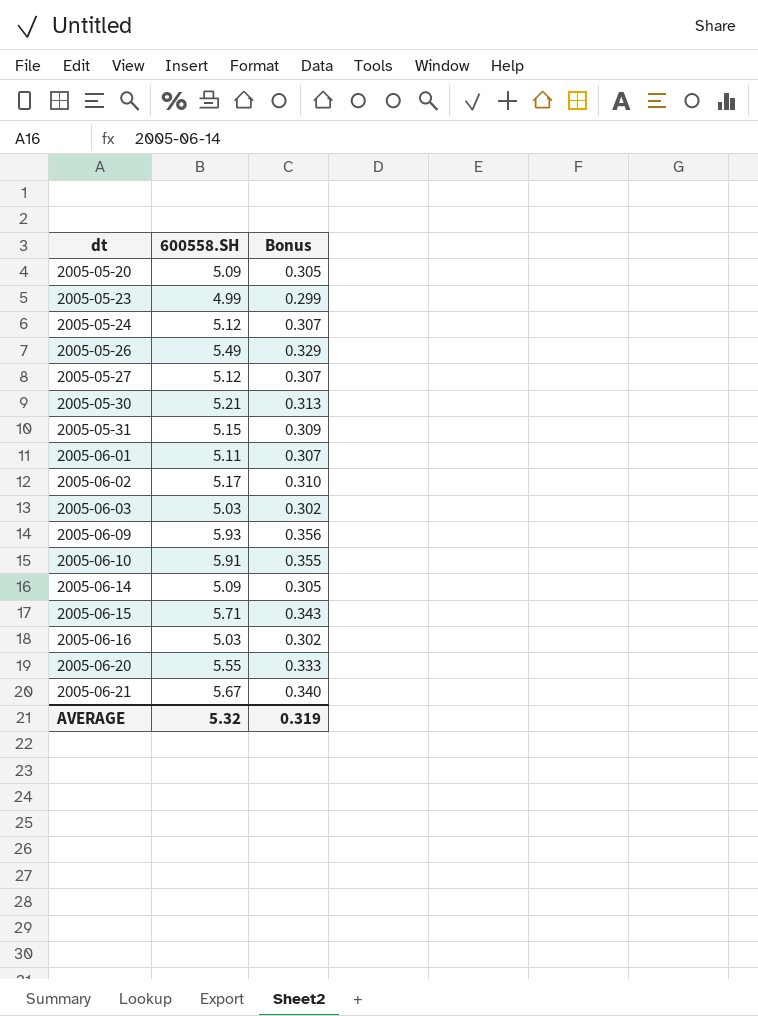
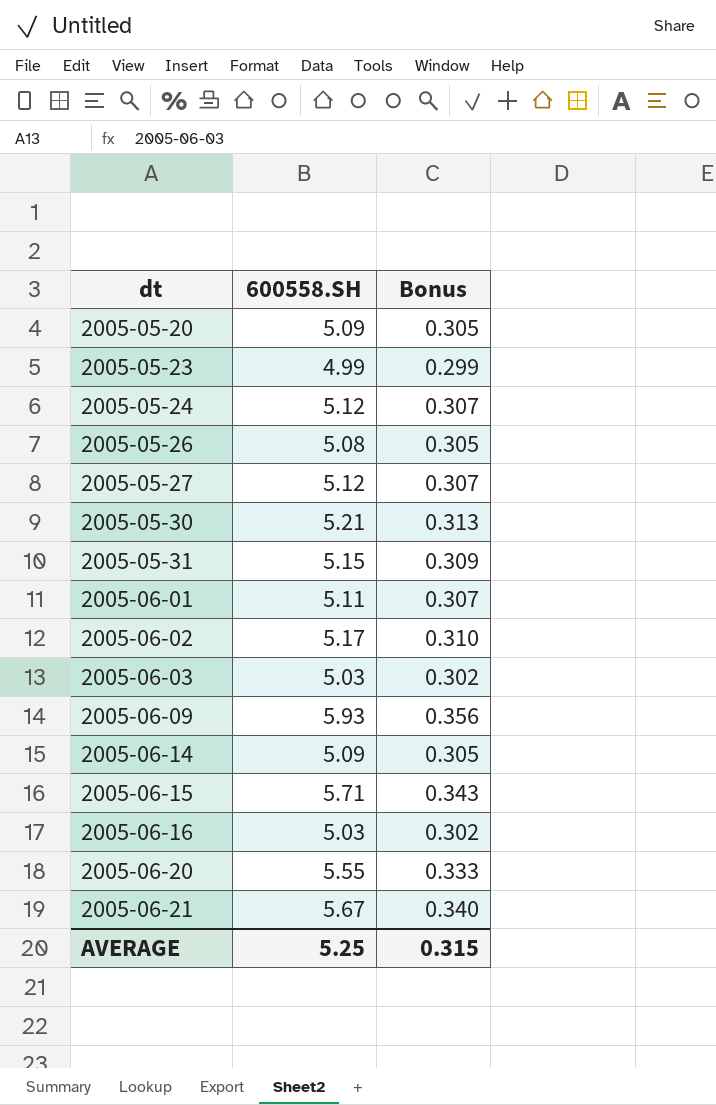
row 2005-06-10: 5.91 | 0.355 -> none
2005-05-26 | 600558.SH: 5.49 -> 5.08
2005-05-26 | Bonus: 0.329 -> 0.305
AVERAGE | 600558.SH: 5.32 -> 5.25
AVERAGE | Bonus: 0.319 -> 0.315

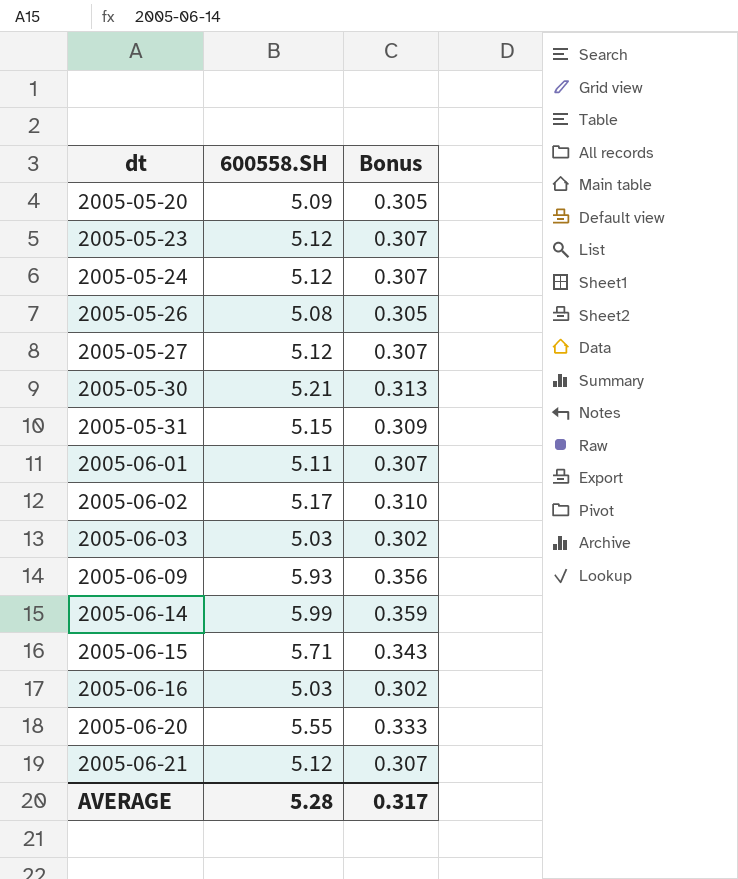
2005-05-23 | 600558.SH: 4.99 -> 5.12
2005-05-23 | Bonus: 0.299 -> 0.307
2005-06-14 | 600558.SH: 5.09 -> 5.99
2005-06-14 | Bonus: 0.305 -> 0.359
2005-06-21 | 600558.SH: 5.67 -> 5.12
2005-06-21 | Bonus: 0.340 -> 0.307
AVERAGE | 600558.SH: 5.25 -> 5.28
AVERAGE | Bonus: 0.315 -> 0.317

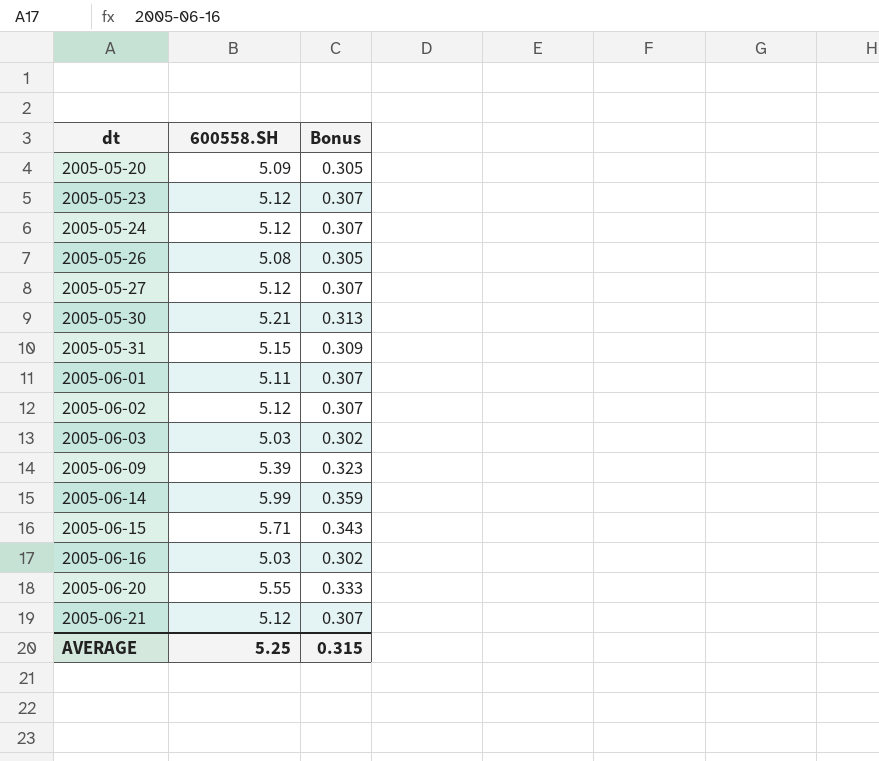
2005-06-02 | 600558.SH: 5.17 -> 5.12
2005-06-02 | Bonus: 0.310 -> 0.307
2005-06-09 | 600558.SH: 5.93 -> 5.39
2005-06-09 | Bonus: 0.356 -> 0.323
AVERAGE | 600558.SH: 5.28 -> 5.25
AVERAGE | Bonus: 0.317 -> 0.315

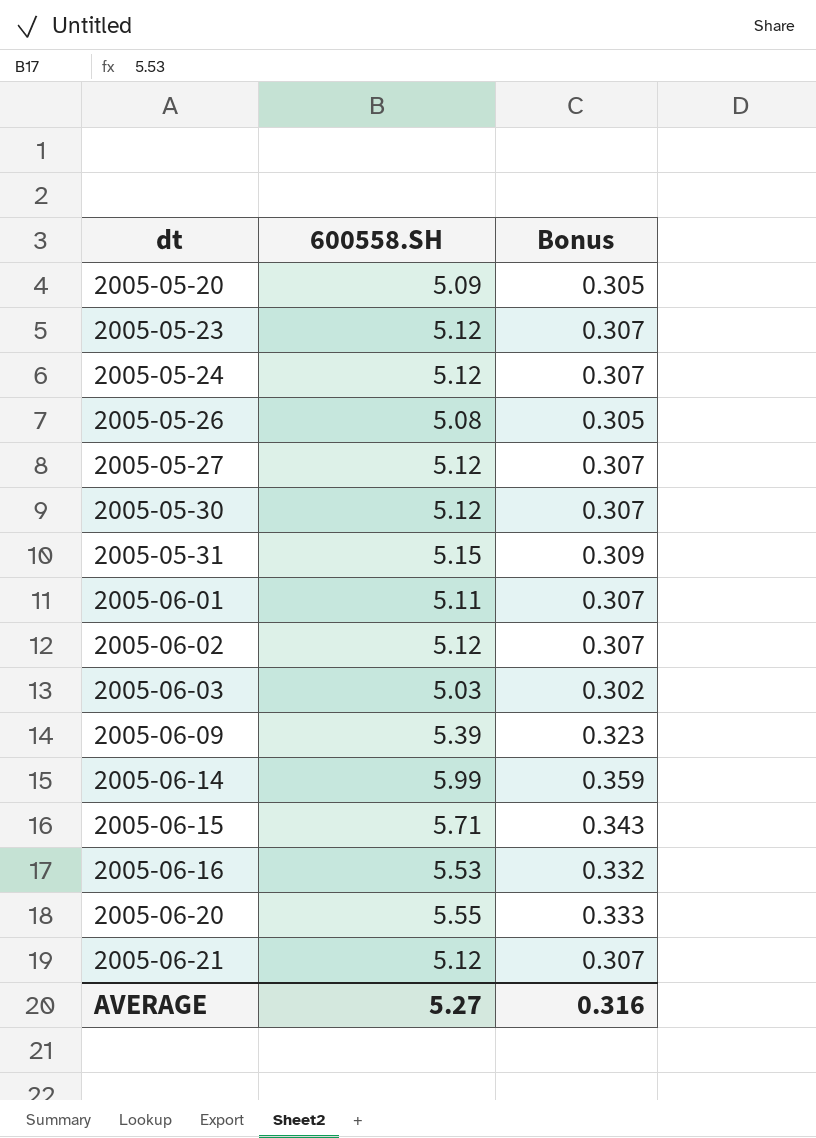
2005-05-30 | 600558.SH: 5.21 -> 5.12
2005-05-30 | Bonus: 0.313 -> 0.307
2005-06-16 | 600558.SH: 5.03 -> 5.53
2005-06-16 | Bonus: 0.302 -> 0.332
AVERAGE | 600558.SH: 5.25 -> 5.27
AVERAGE | Bonus: 0.315 -> 0.316

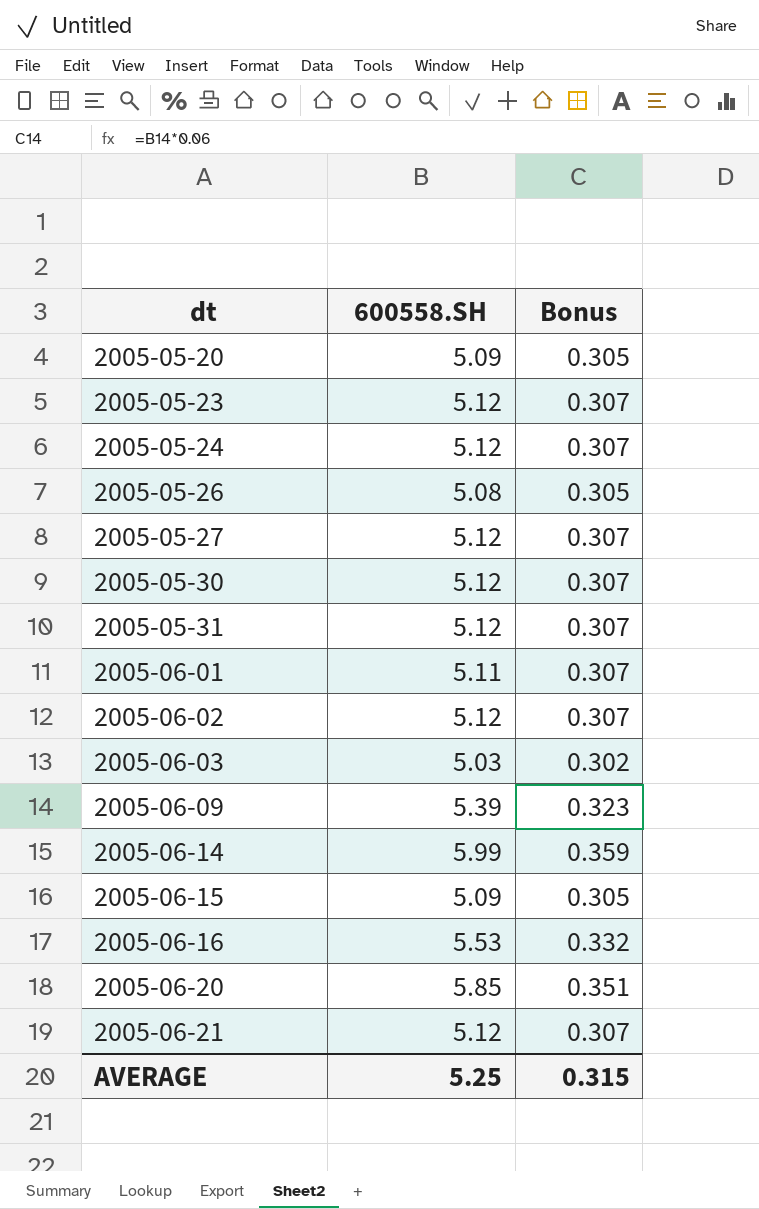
2005-05-31 | 600558.SH: 5.15 -> 5.12
2005-05-31 | Bonus: 0.309 -> 0.307
2005-06-15 | 600558.SH: 5.71 -> 5.09
2005-06-15 | Bonus: 0.343 -> 0.305
2005-06-20 | 600558.SH: 5.55 -> 5.85
2005-06-20 | Bonus: 0.333 -> 0.351
AVERAGE | 600558.SH: 5.27 -> 5.25
AVERAGE | Bonus: 0.316 -> 0.315

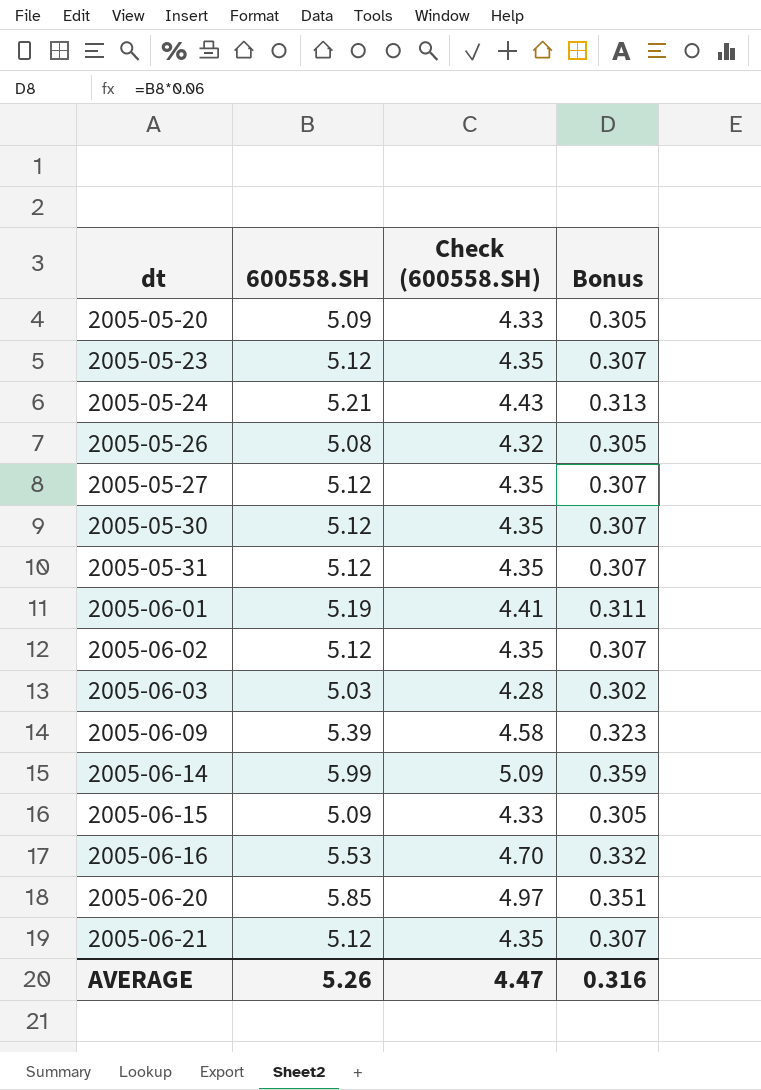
column Check (600558.SH) | formula: none -> [600558.SH] * 0.85
2005-05-24 | 600558.SH: 5.12 -> 5.21
2005-05-24 | Bonus: 0.307 -> 0.313
2005-06-01 | 600558.SH: 5.11 -> 5.19
2005-06-01 | Bonus: 0.307 -> 0.311
AVERAGE | 600558.SH: 5.25 -> 5.26
AVERAGE | Bonus: 0.315 -> 0.316

